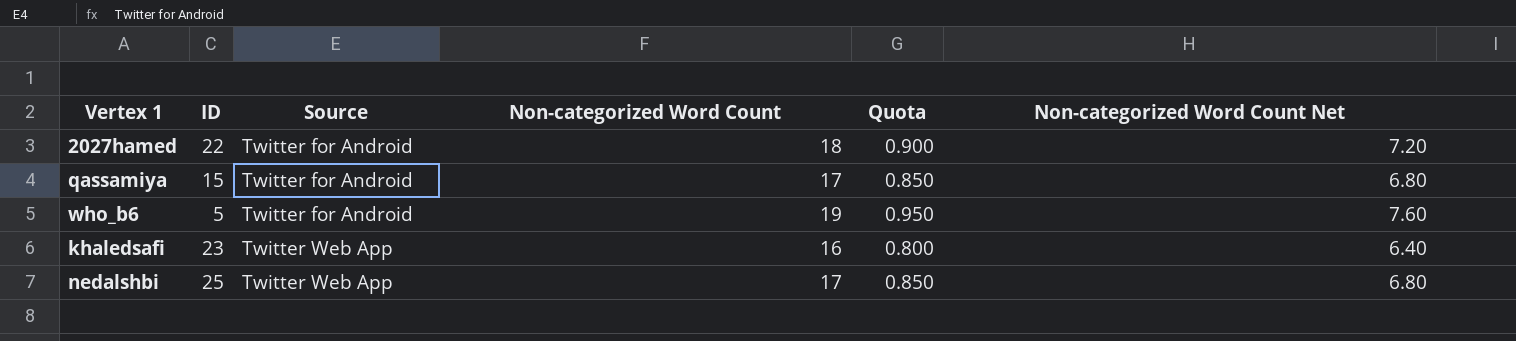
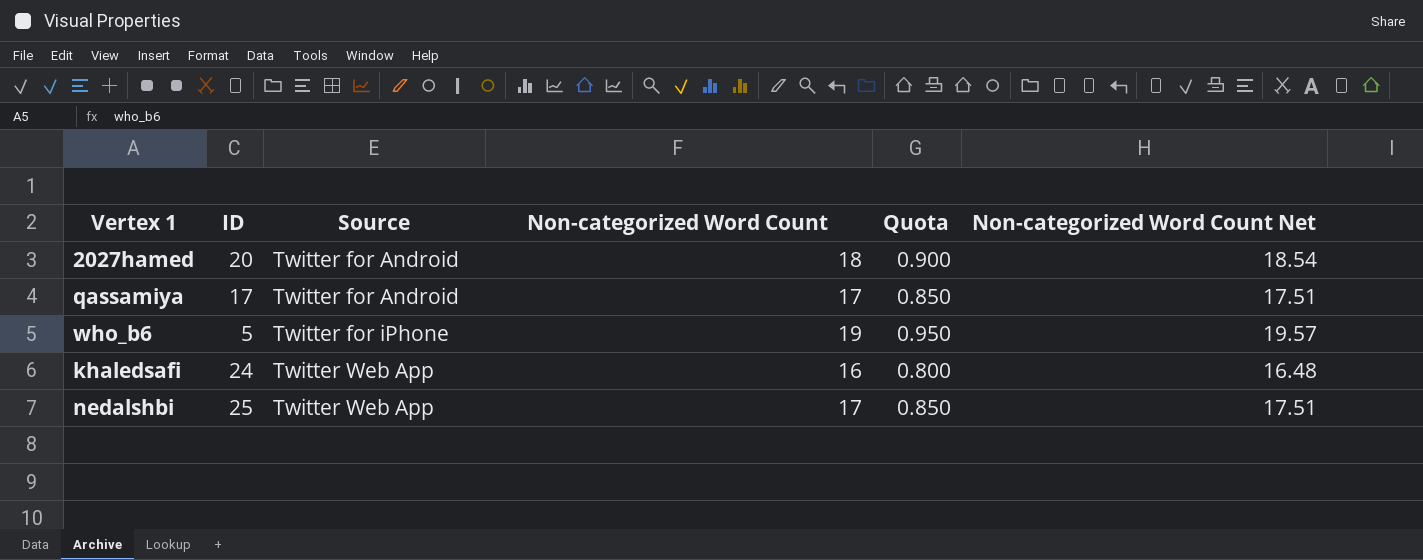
column Non-categorized Word Count Net | formula: [Non-categorized Word Count] * 0.4 -> [Non-categorized Word Count] * 1.03
2027hamed | ID: 22 -> 20
qassamiya | ID: 15 -> 17
who_b6 | Source: Twitter for Android -> Twitter for iPhone
khaledsafi | ID: 23 -> 24

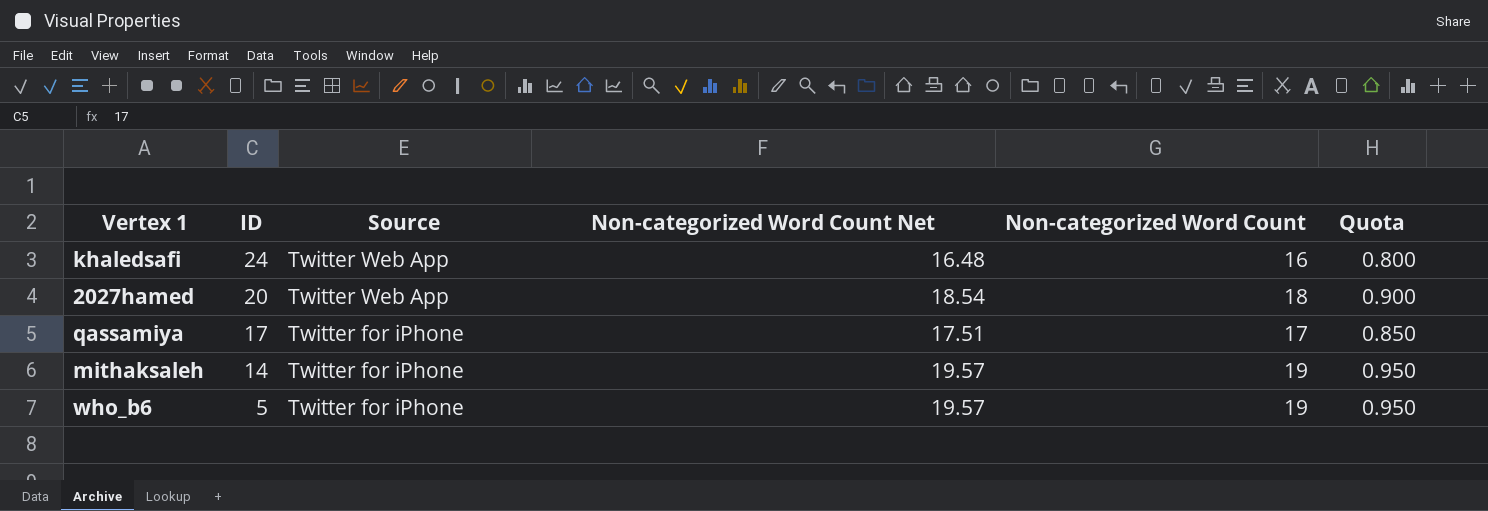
row order: Source ascending -> ID descending
column Non-categorized Word Count Net | position: 6 -> 4
row nedalshbi: 25 | Twitter Web App | 17 | 0.850 | 17.51 -> none
2027hamed | Source: Twitter for Android -> Twitter Web App
qassamiya | Source: Twitter for Android -> Twitter for iPhone
row mithaksaleh: none -> 14 | Twitter for iPhone | 19.57 | 19 | 0.950

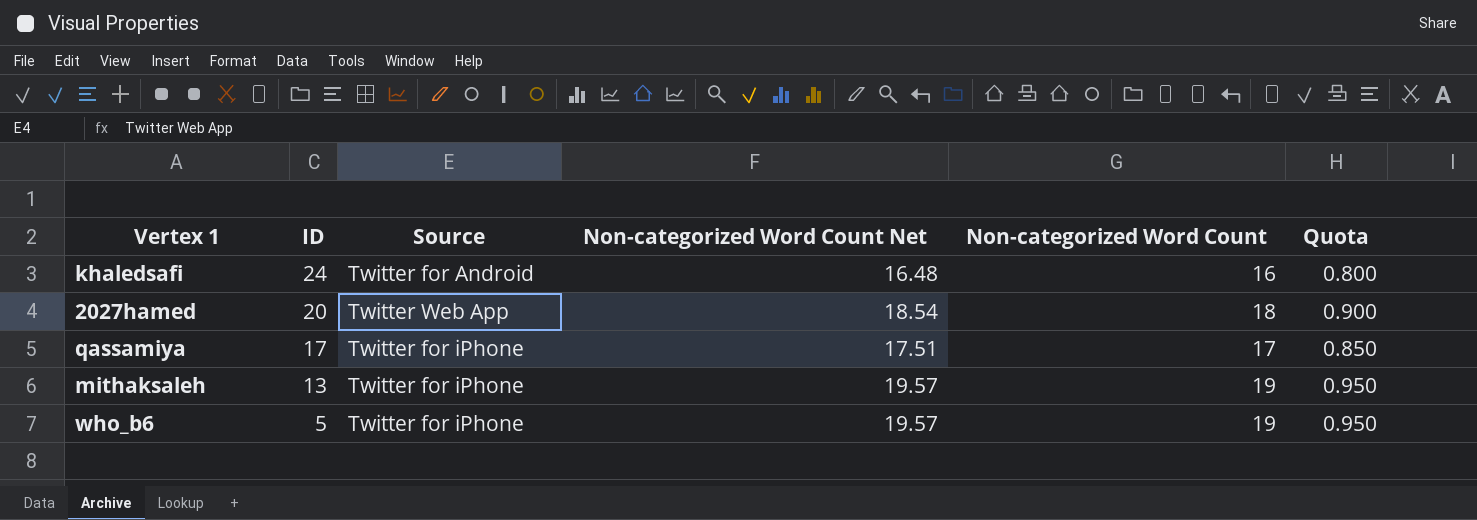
khaledsafi | Source: Twitter Web App -> Twitter for Android
mithaksaleh | ID: 14 -> 13

